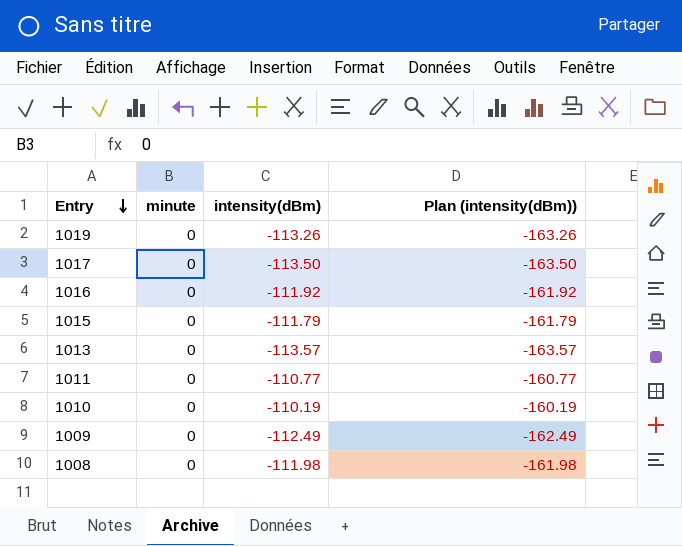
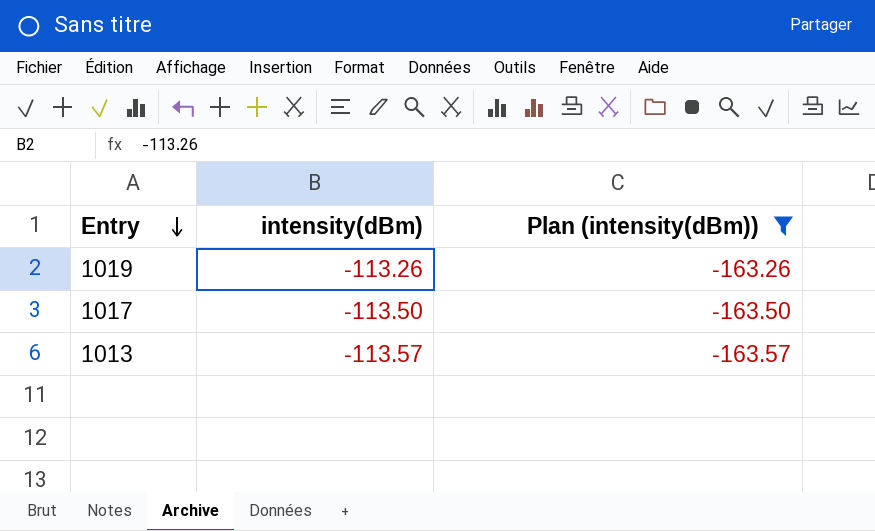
filter: none -> Plan (intensity(dBm)) <= -163.26
column minute | position: 2 -> none

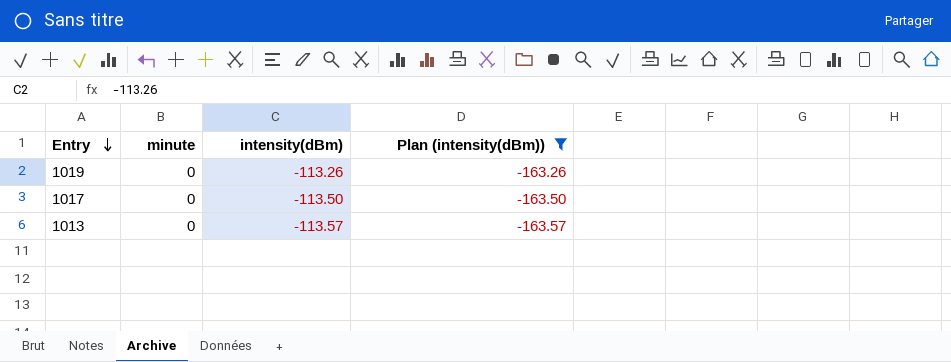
column minute | position: none -> 2

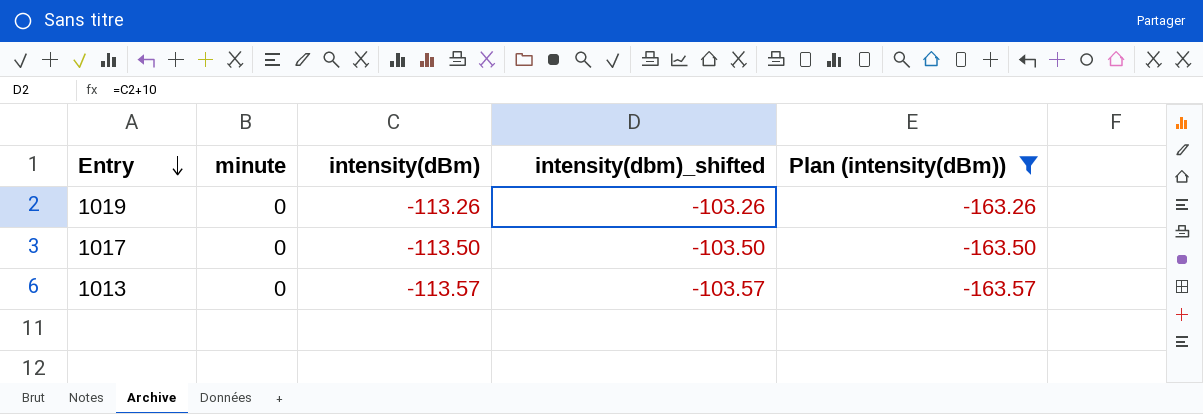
column intensity(dbm)_shifted | formula: none -> [intensity(dBm)] + 10

